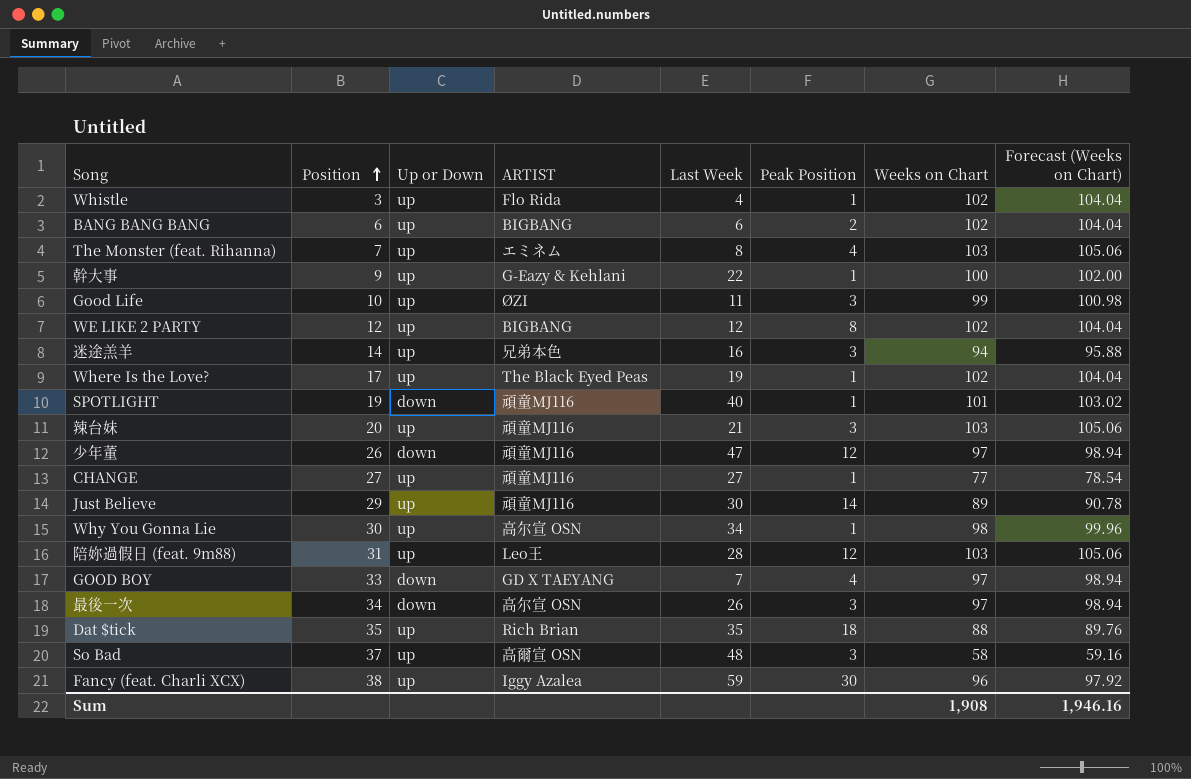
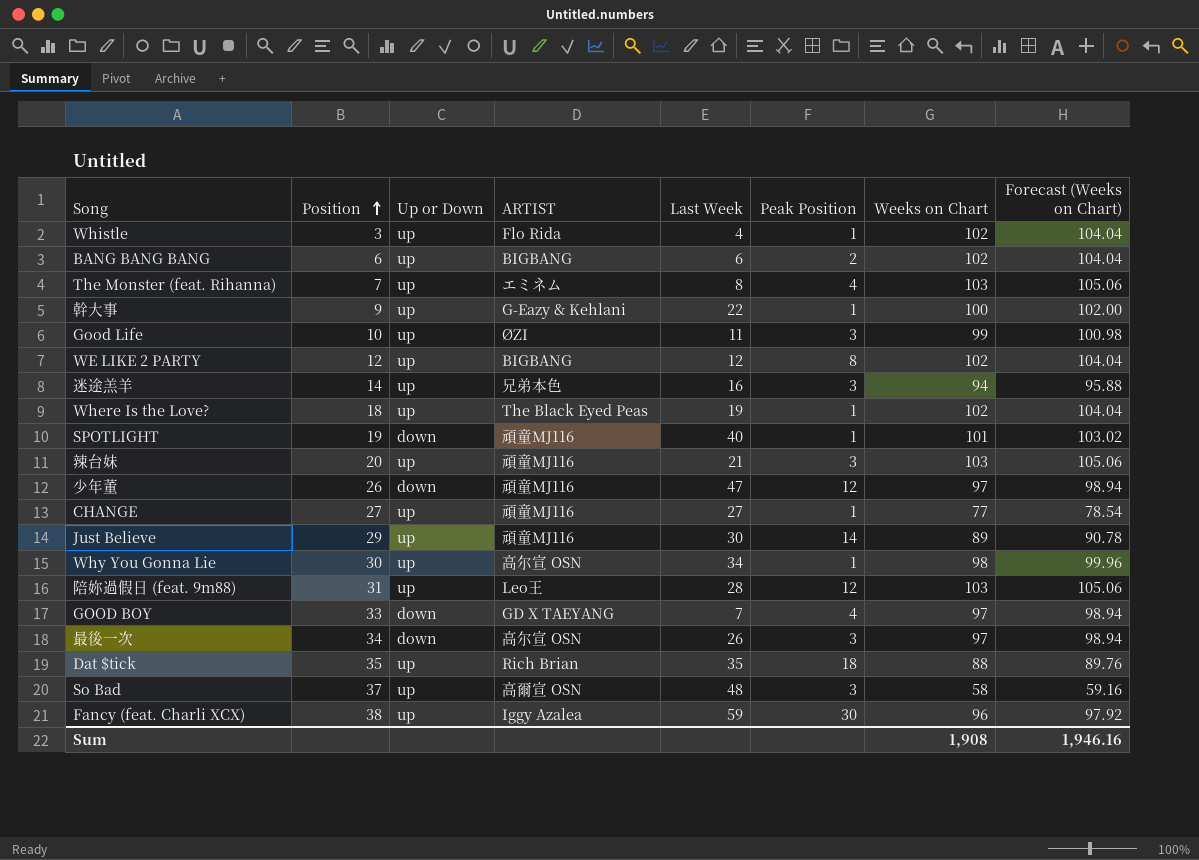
Where Is the Love? | Position: 17 -> 18

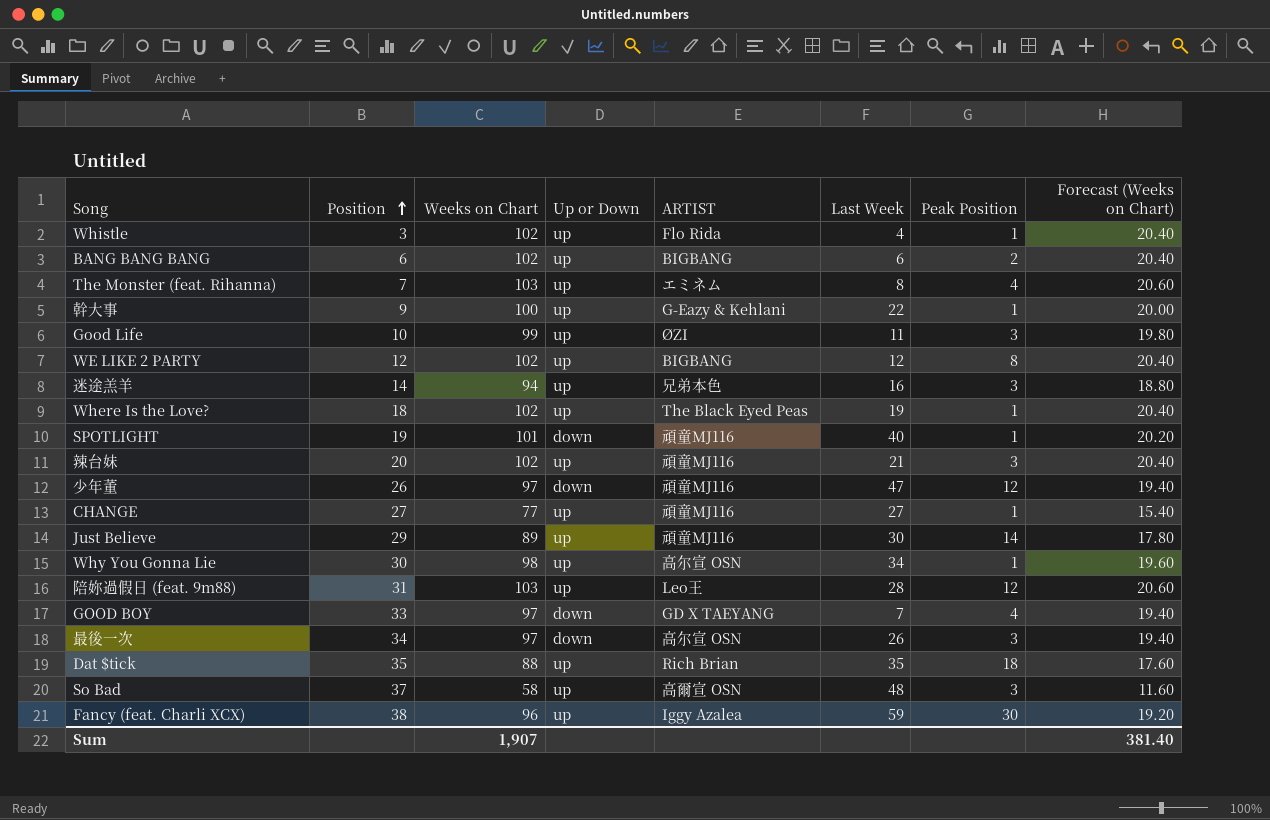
column Weeks on Chart | position: 7 -> 3
column Forecast (Weeks on Chart) | formula: [Weeks on Chart] * 1.02 -> [Weeks on Chart] * 0.2
辣台妹 | Weeks on Chart: 103 -> 102
Sum | Weeks on Chart: 1,908 -> 1,907
Sum | Forecast (Weeks on Chart): 1,946.16 -> 381.40

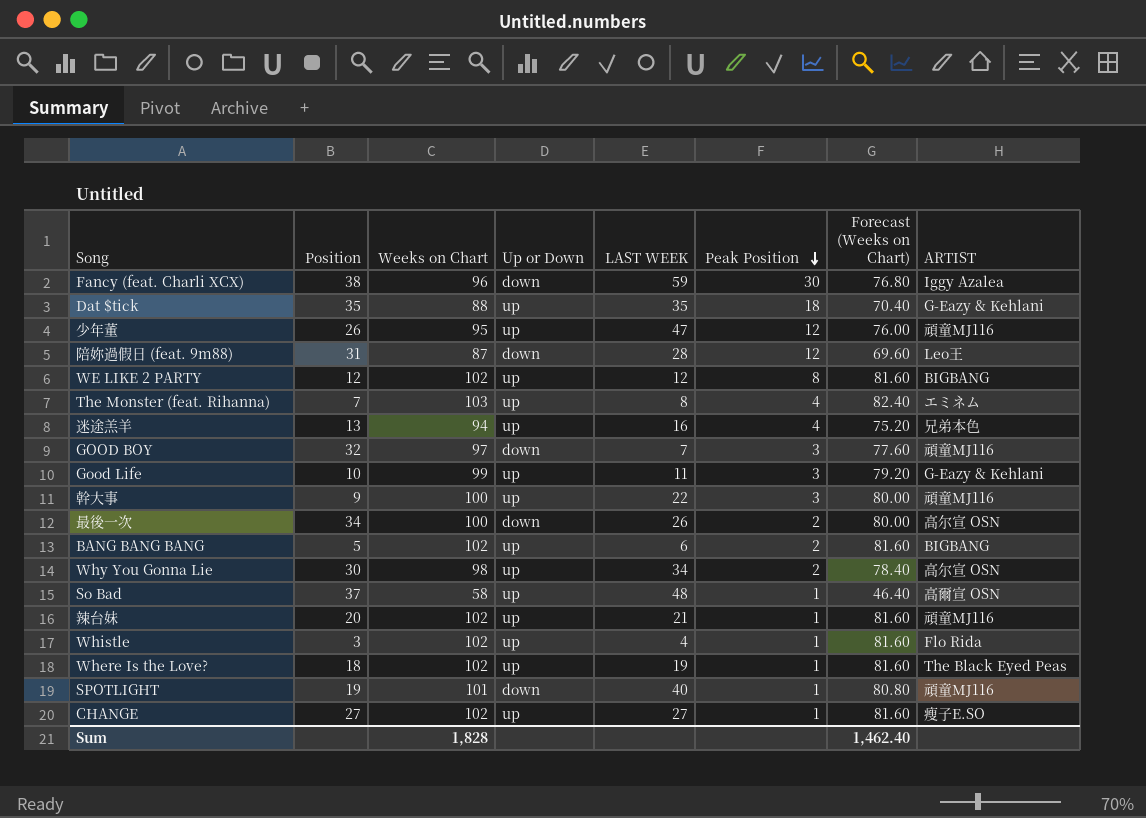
row order: Position ascending -> Peak Position descending
column name: Last Week -> LAST WEEK
column Forecast (Weeks on Chart) | formula: [Weeks on Chart] * 0.2 -> [Weeks on Chart] * 0.8
column ARTIST | position: 5 -> 8
row Just Believe: 29 | 89 | up | 頑童MJ116 | 30 | 14 | 17.80 -> none
Fancy (feat. Charli XCX) | Up or Down: up -> down
Dat $tick | ARTIST: Rich Brian -> G-Eazy & Kehlani
少年董 | Weeks on Chart: 97 -> 95
少年董 | Up or Down: down -> up
陪妳過假日 (feat. 9m88) | Weeks on Chart: 103 -> 87
陪妳過假日 (feat. 9m88) | Up or Down: up -> down
迷途羔羊 | Position: 14 -> 13
迷途羔羊 | Peak Position: 3 -> 4
GOOD BOY | Position: 33 -> 32
GOOD BOY | Peak Position: 4 -> 3
GOOD BOY | ARTIST: GD X TAEYANG -> 頑童MJ116
Good Life | ARTIST: ØZI -> G-Eazy & Kehlani
幹大事 | Peak Position: 1 -> 3
幹大事 | ARTIST: G-Eazy & Kehlani -> 頑童MJ116
最後一次 | Weeks on Chart: 97 -> 100
最後一次 | Peak Position: 3 -> 2
BANG BANG BANG | Position: 6 -> 5
Why You Gonna Lie | Peak Position: 1 -> 2
So Bad | Peak Position: 3 -> 1
辣台妹 | Peak Position: 3 -> 1
CHANGE | Weeks on Chart: 77 -> 102
CHANGE | ARTIST: 頑童MJ116 -> 瘦子E.SO
Sum | Weeks on Chart: 1,907 -> 1,828
Sum | Forecast (Weeks on Chart): 381.40 -> 1,462.40

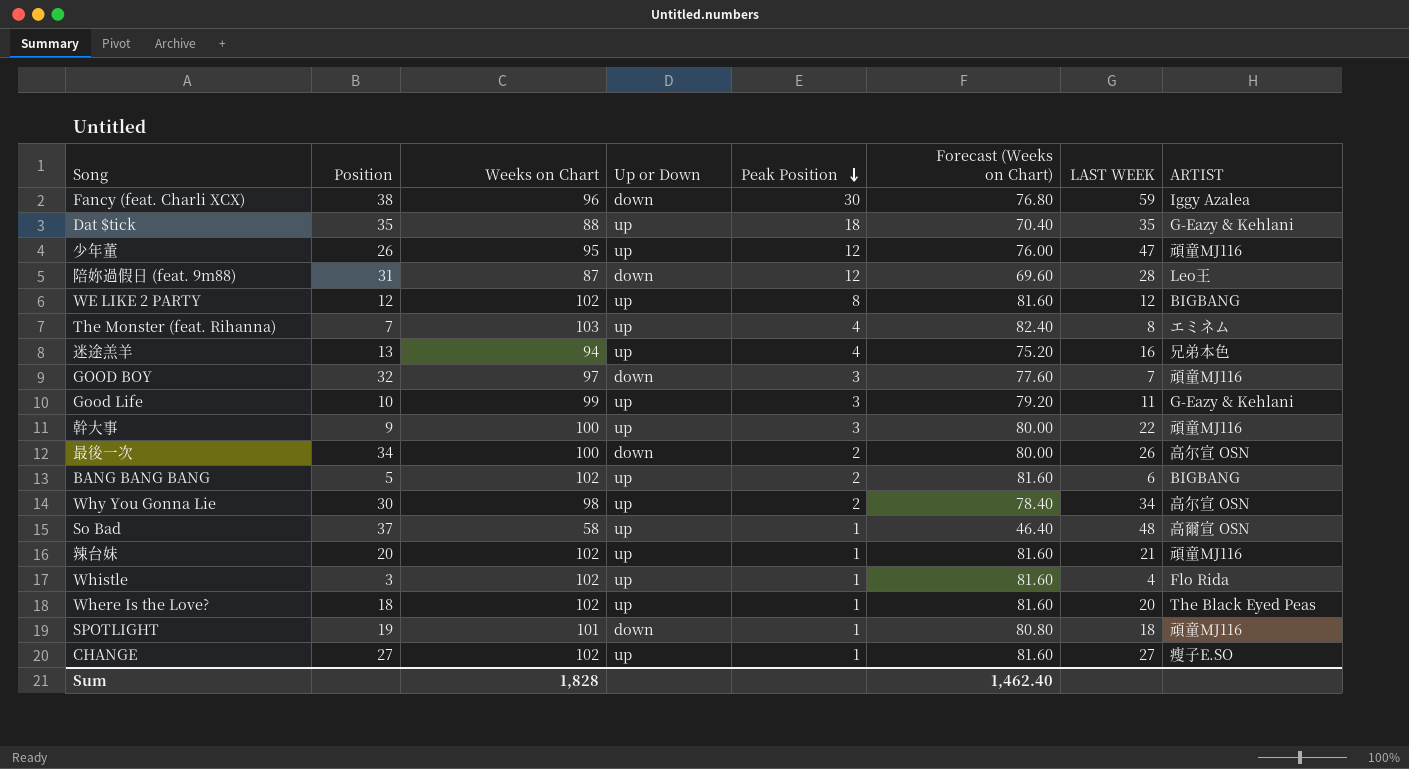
column LAST WEEK | position: 5 -> 7
Where Is the Love? | LAST WEEK: 19 -> 20
SPOTLIGHT | LAST WEEK: 40 -> 18

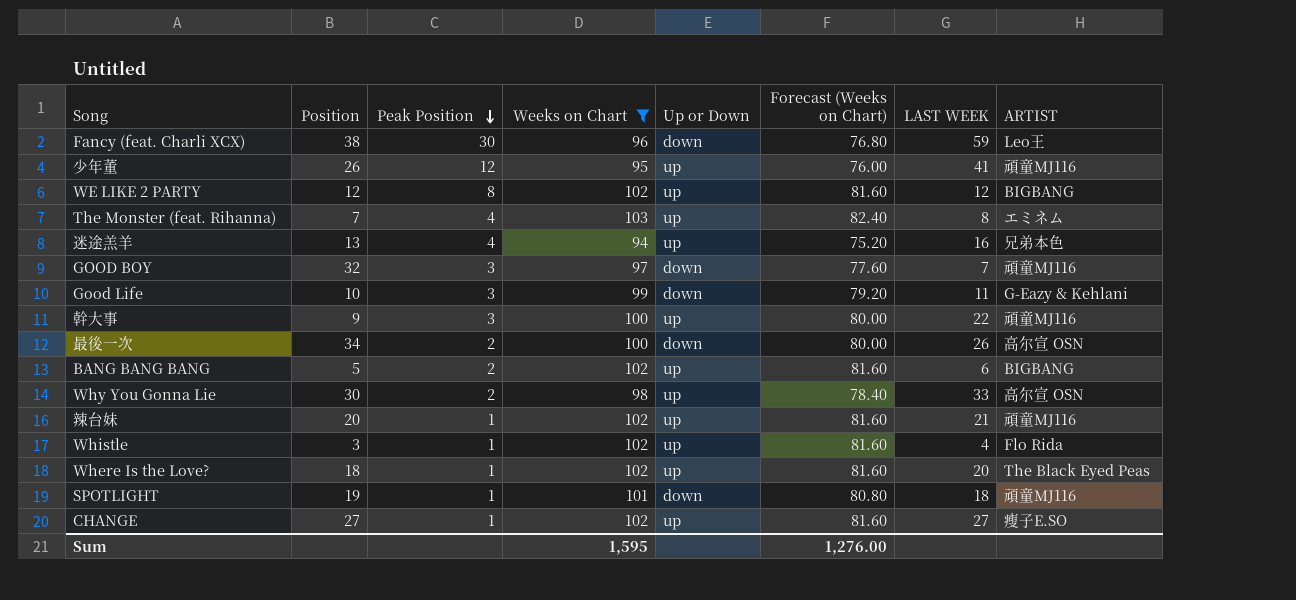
filter: none -> Weeks on Chart >= 94
column Peak Position | position: 5 -> 3
Fancy (feat. Charli XCX) | ARTIST: Iggy Azalea -> Leo王
少年董 | LAST WEEK: 47 -> 41
Good Life | Up or Down: up -> down
Why You Gonna Lie | LAST WEEK: 34 -> 33
Sum | Weeks on Chart: 1,828 -> 1,595
Sum | Forecast (Weeks on Chart): 1,462.40 -> 1,276.00

